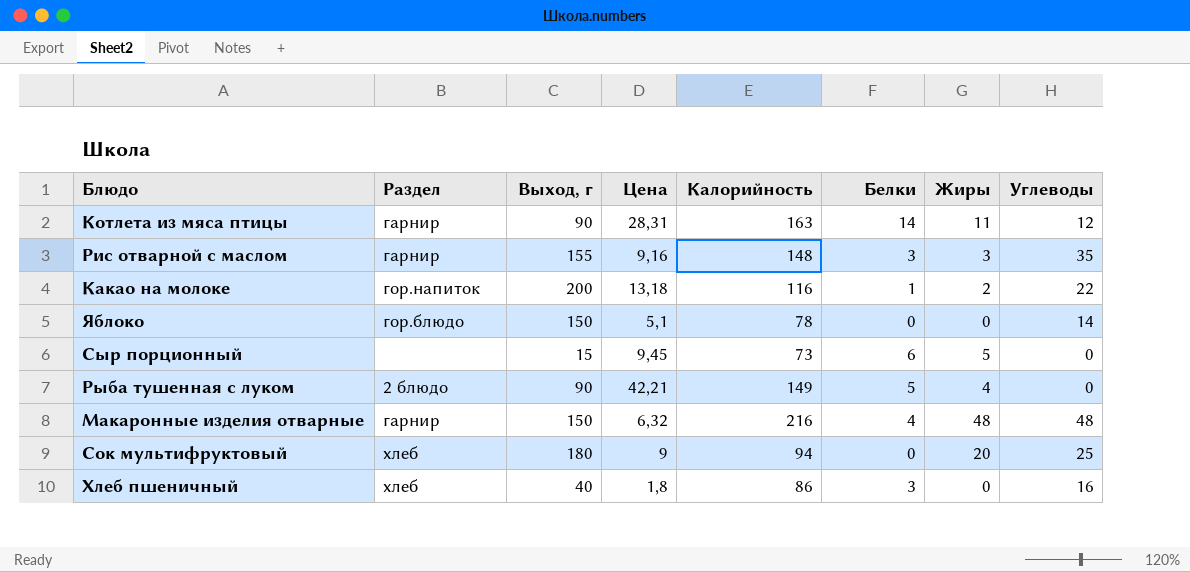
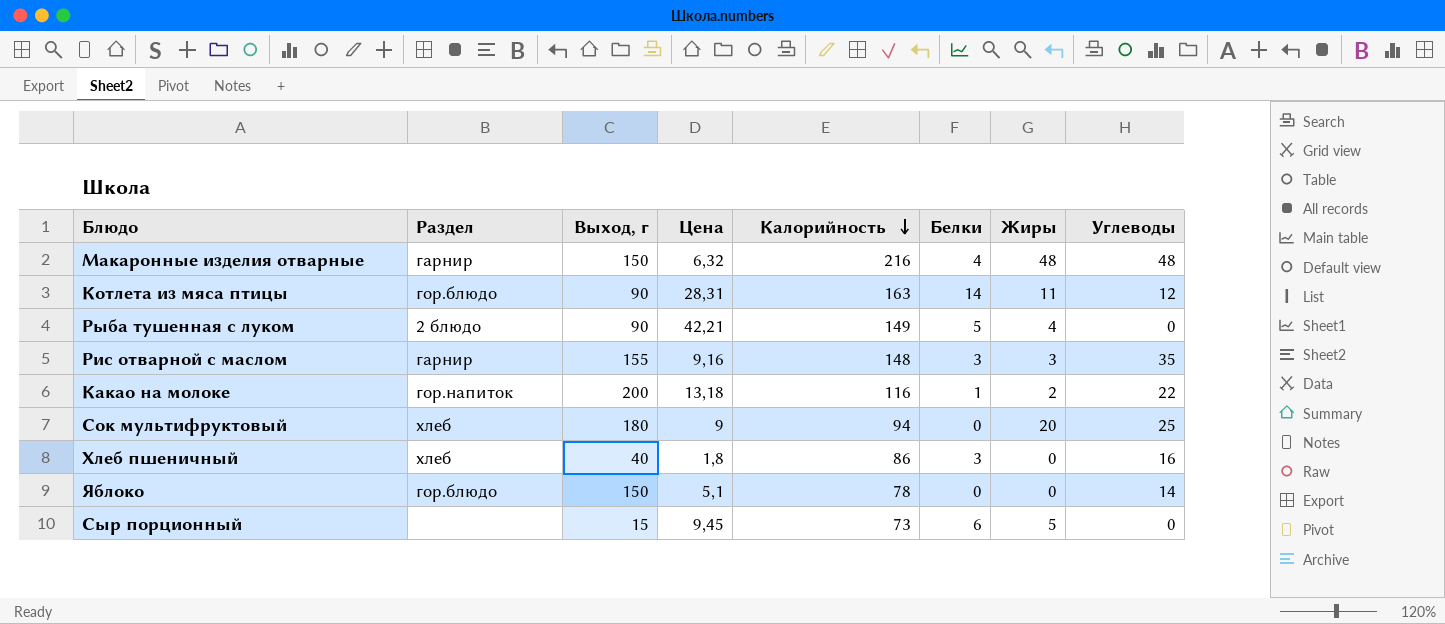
row order: none -> Калорийность descending
Котлета из мяса птицы | Раздел: гарнир -> гор.блюдо

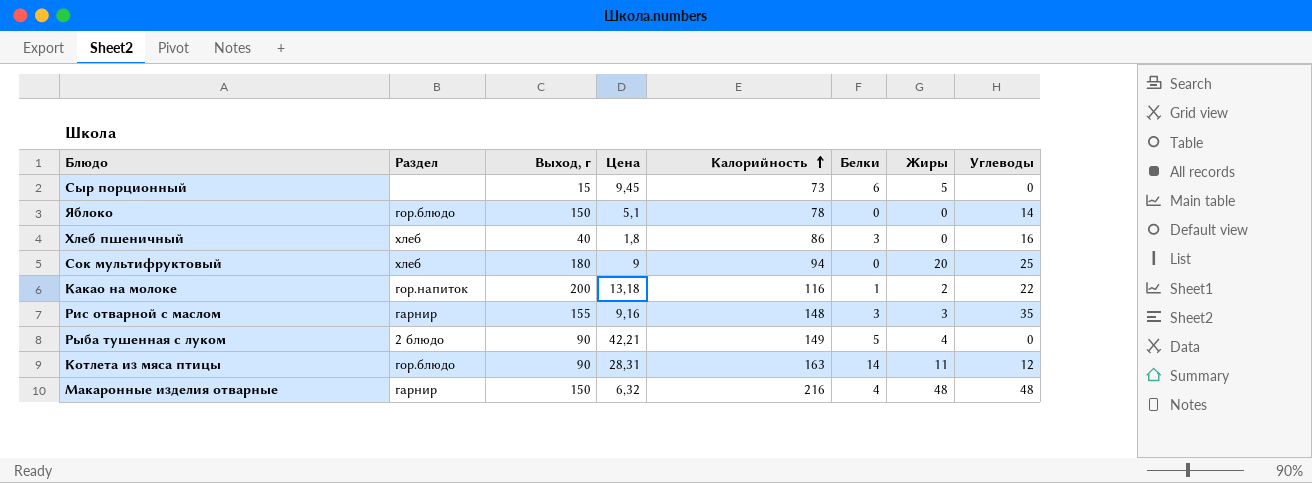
row order: Калорийность descending -> Калорийность ascending

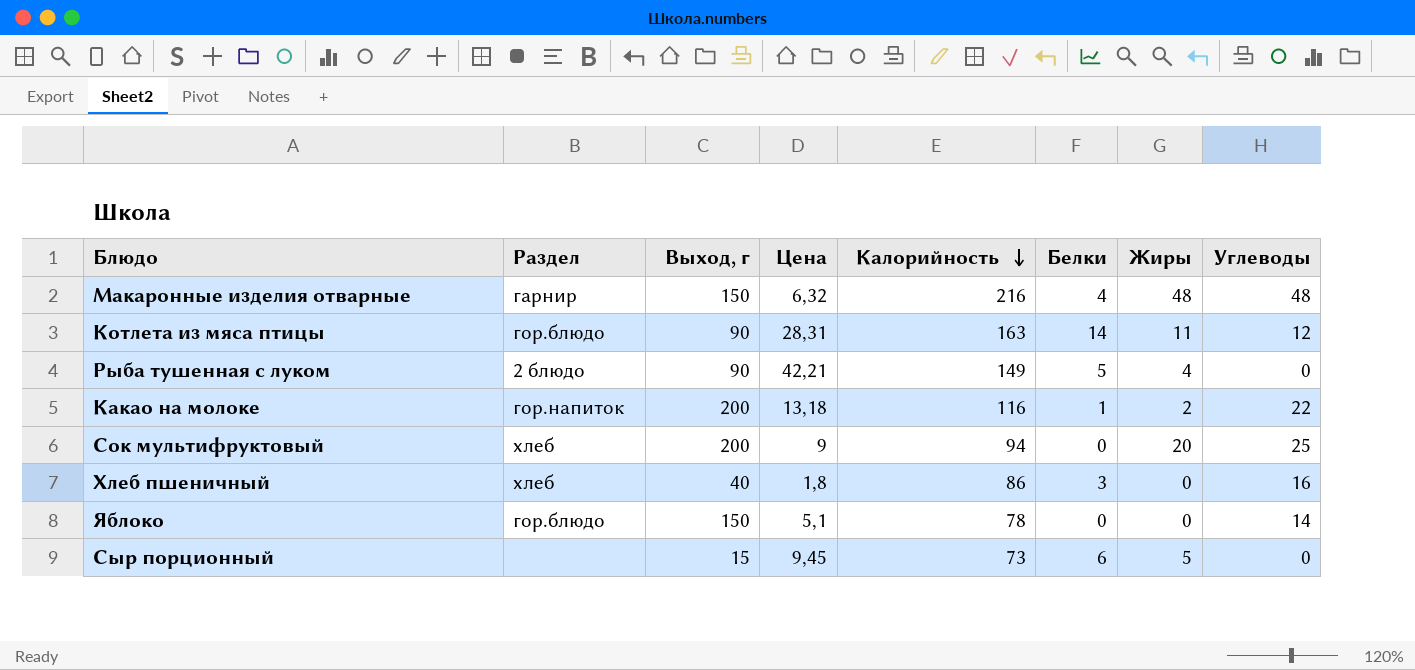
row order: Калорийность ascending -> Калорийность descending
row Рис отварной с маслом: гарнир | 155 | 9,16 | 148 | 3 | 3 | 35 -> none
Сок мультифруктовый | Выход, г: 180 -> 200

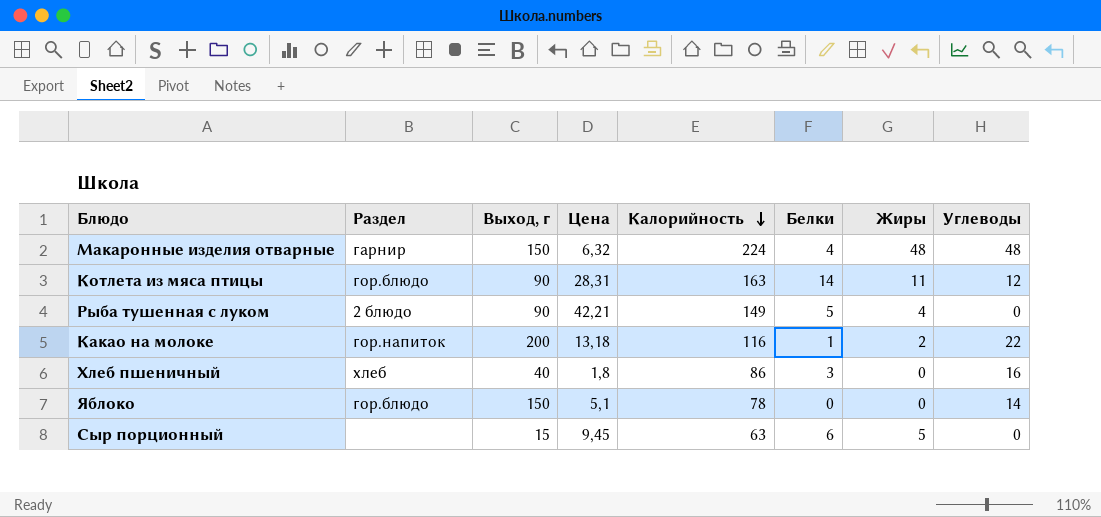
row Сок мультифруктовый: хлеб | 200 | 9 | 94 | 0 | 20 | 25 -> none
Макаронные изделия отварные | Калорийность: 216 -> 224
Сыр порционный | Калорийность: 73 -> 63

